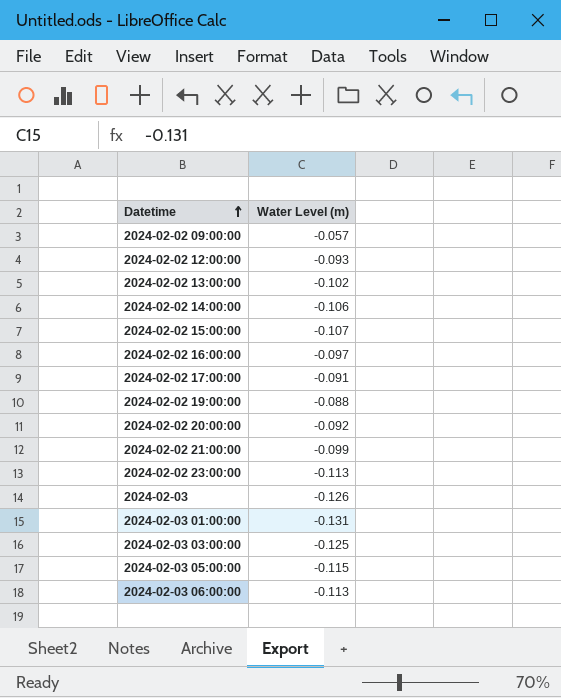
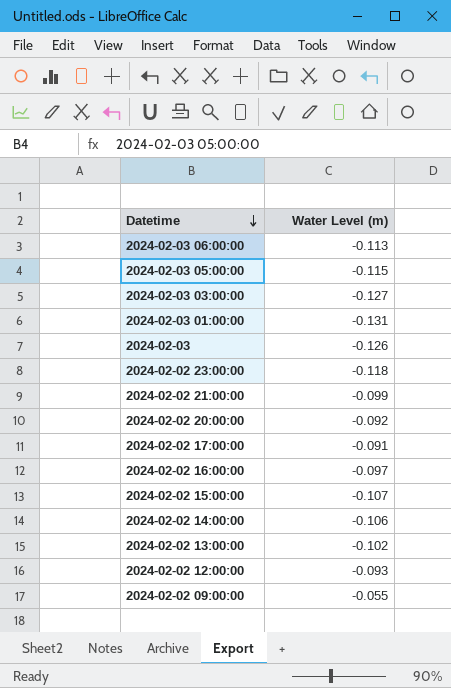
row order: Datetime ascending -> Datetime descending
row 2024-02-02 19:00:00: -0.088 -> none
2024-02-03 03:00:00 | Water Level (m): -0.125 -> -0.127
2024-02-02 23:00:00 | Water Level (m): -0.113 -> -0.118
2024-02-02 09:00:00 | Water Level (m): -0.057 -> -0.055

